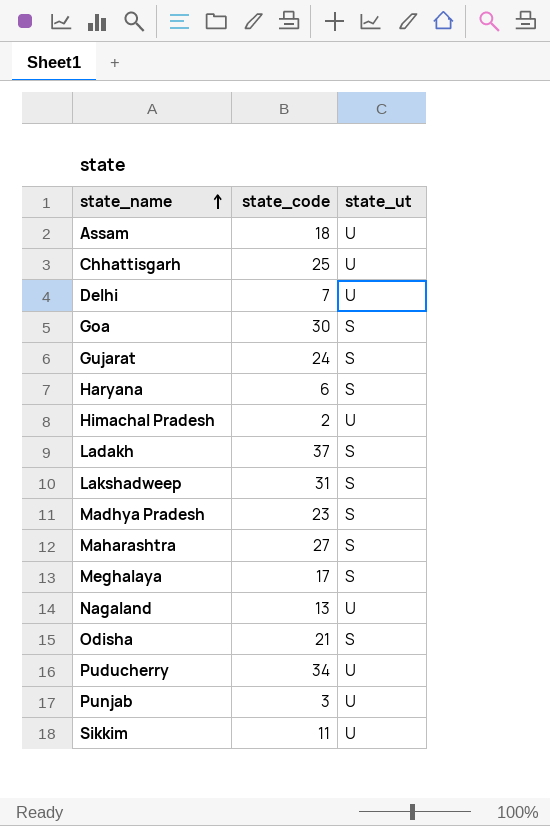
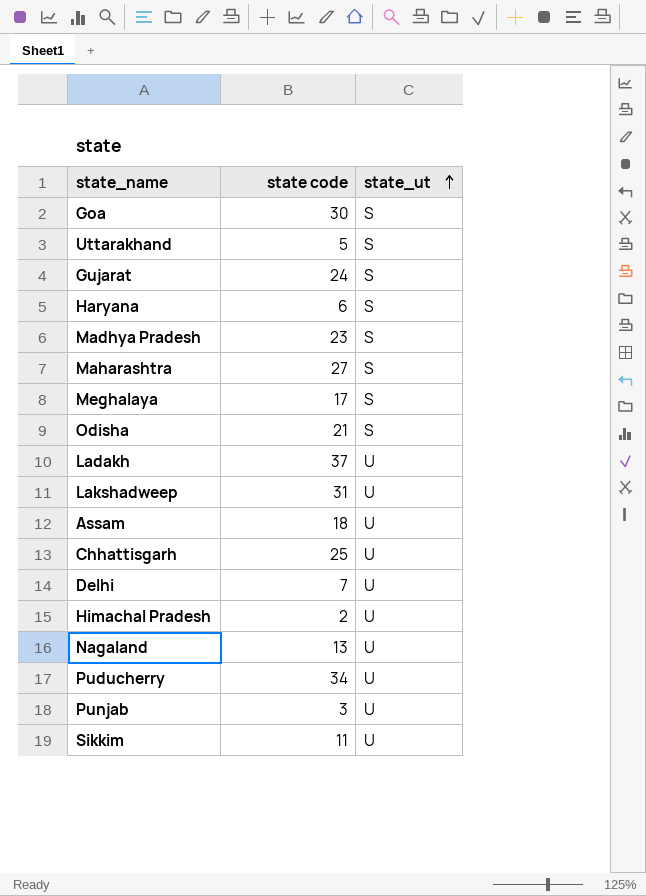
row order: state_name ascending -> state_ut ascending
column name: state_code -> state code
row Uttarakhand: none -> 5 | S
Ladakh | state_ut: S -> U
Lakshadweep | state_ut: S -> U

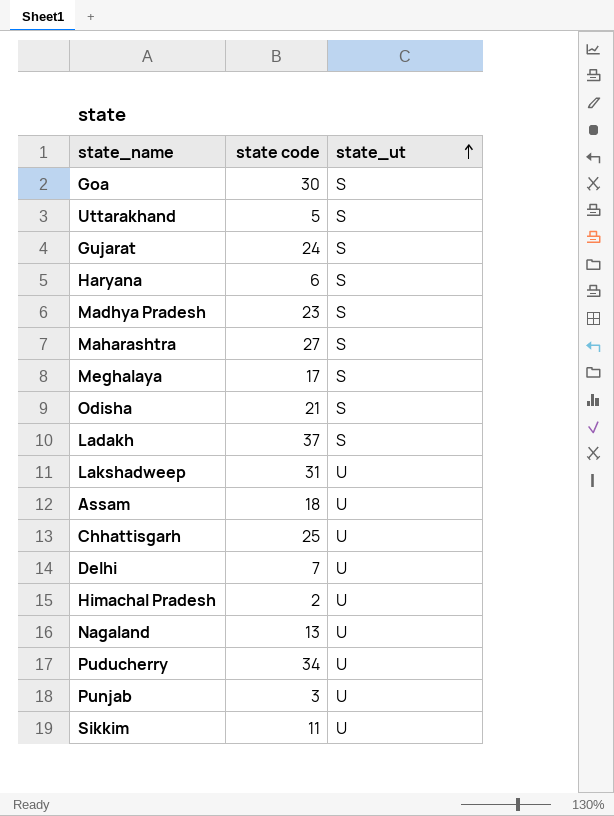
Ladakh | state_ut: U -> S

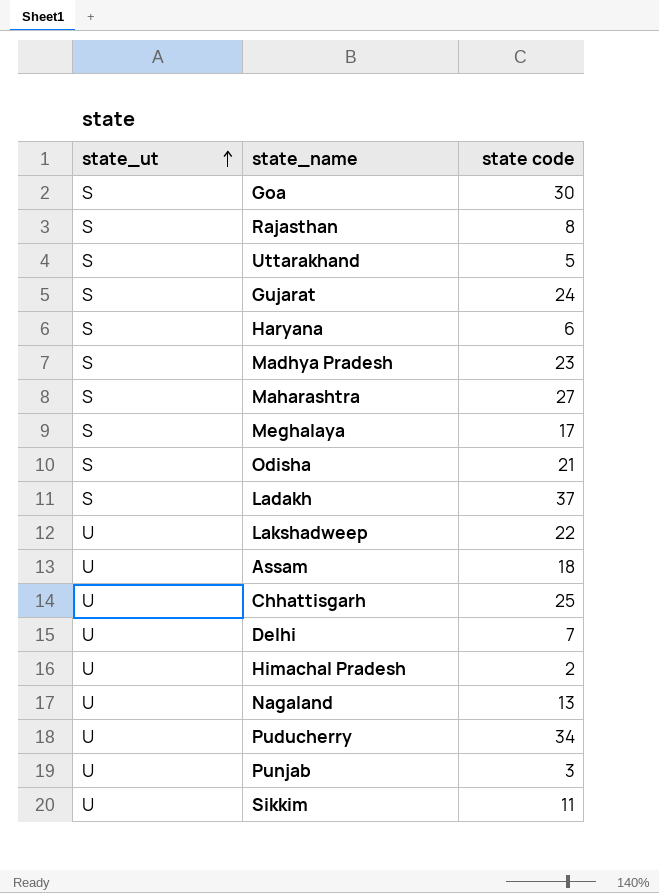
column state_ut | position: 3 -> 1
row Rajasthan: none -> S | 8
Lakshadweep | state code: 31 -> 22

